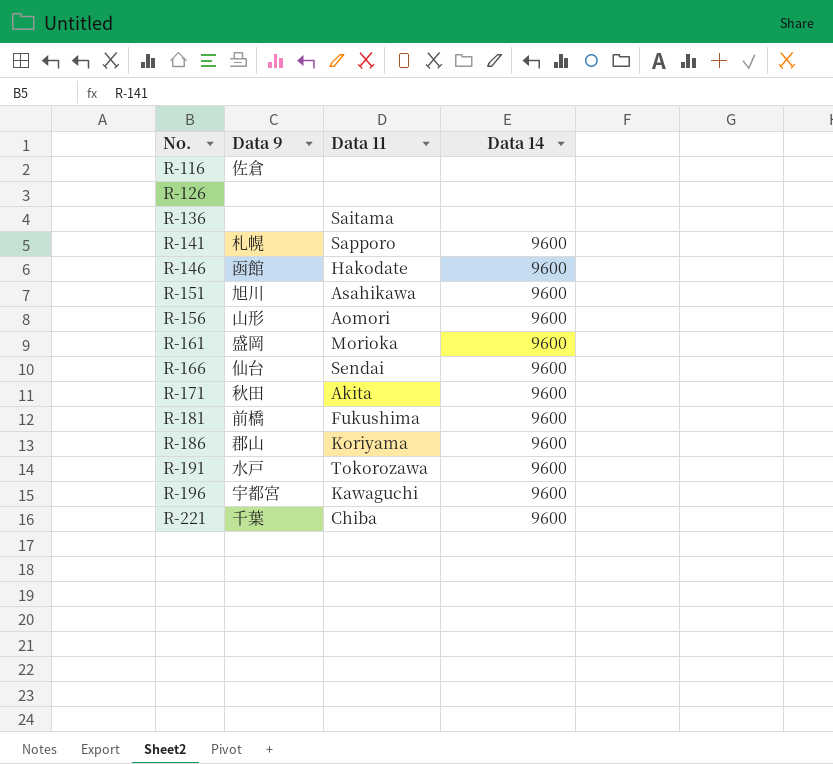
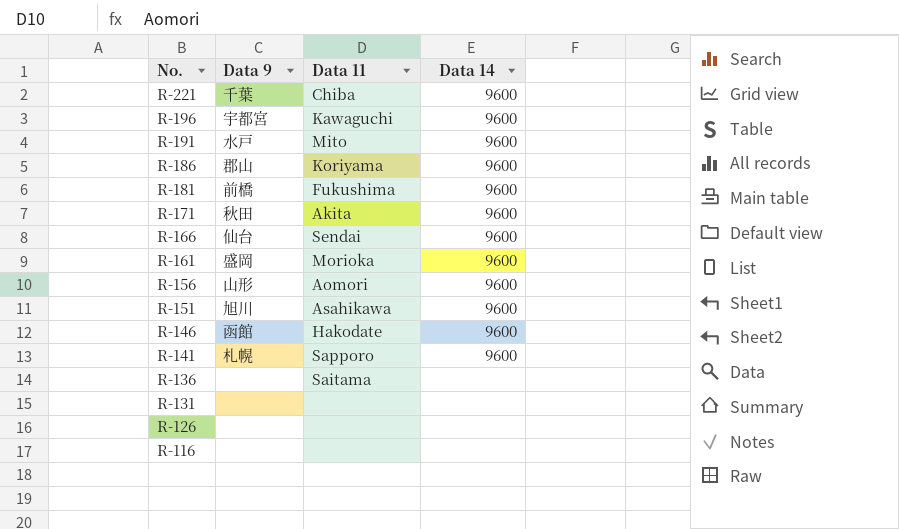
row order: No. ascending -> No. descending
R-191 | Data 11: Tokorozawa -> Mito
row R-131: none -> none | none | none
R-116 | Data 9: 佐倉 -> none

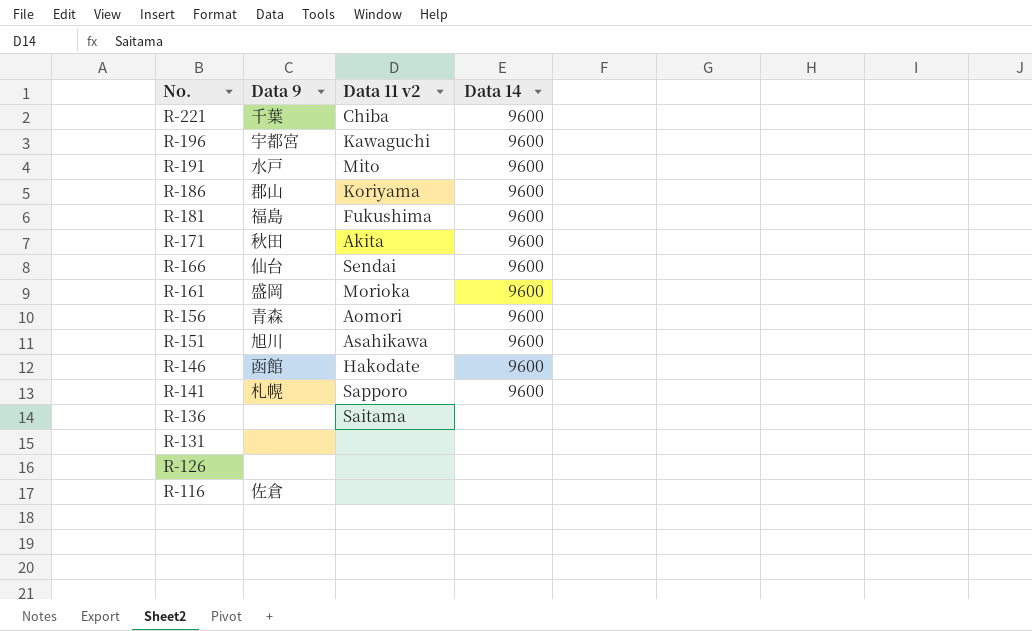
column name: Data 11 -> Data 11 v2
R-181 | Data 9: 前橋 -> 福島
R-156 | Data 9: 山形 -> 青森
R-116 | Data 9: none -> 佐倉

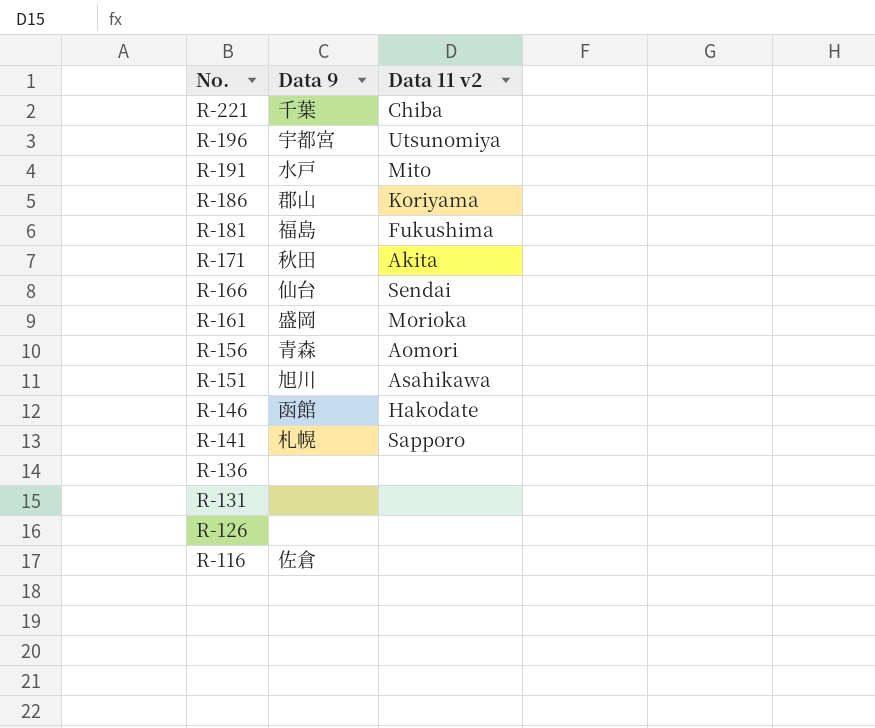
column Data 14 | position: 4 -> none
R-196 | Data 11 v2: Kawaguchi -> Utsunomiya
R-136 | Data 11 v2: Saitama -> none

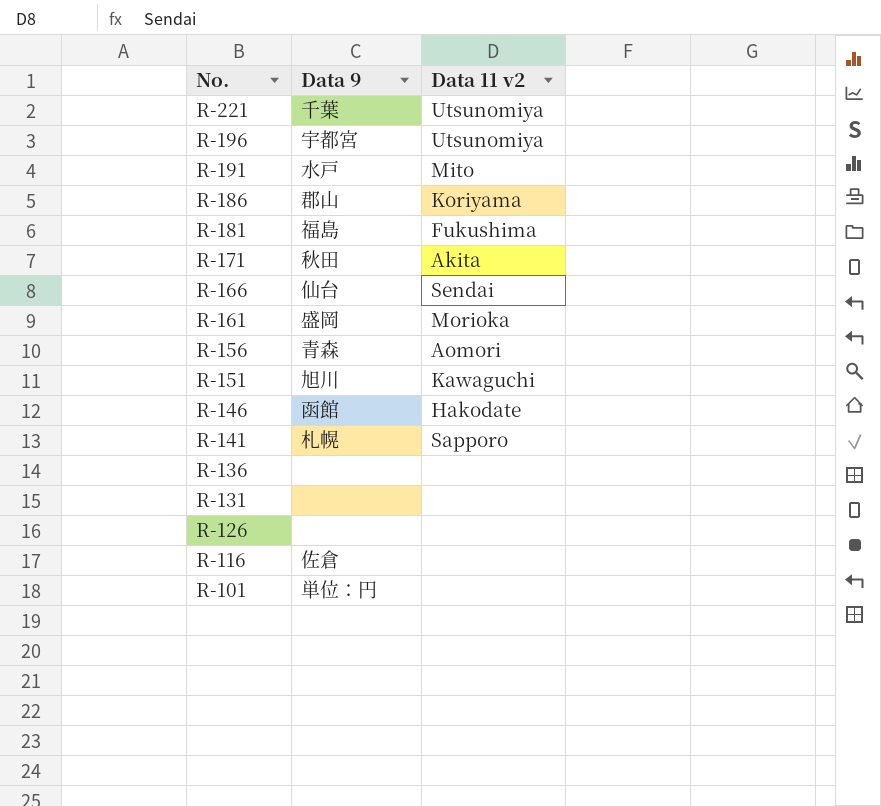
R-221 | Data 11 v2: Chiba -> Utsunomiya
R-151 | Data 11 v2: Asahikawa -> Kawaguchi
row R-101: none -> 単位：円 | none

